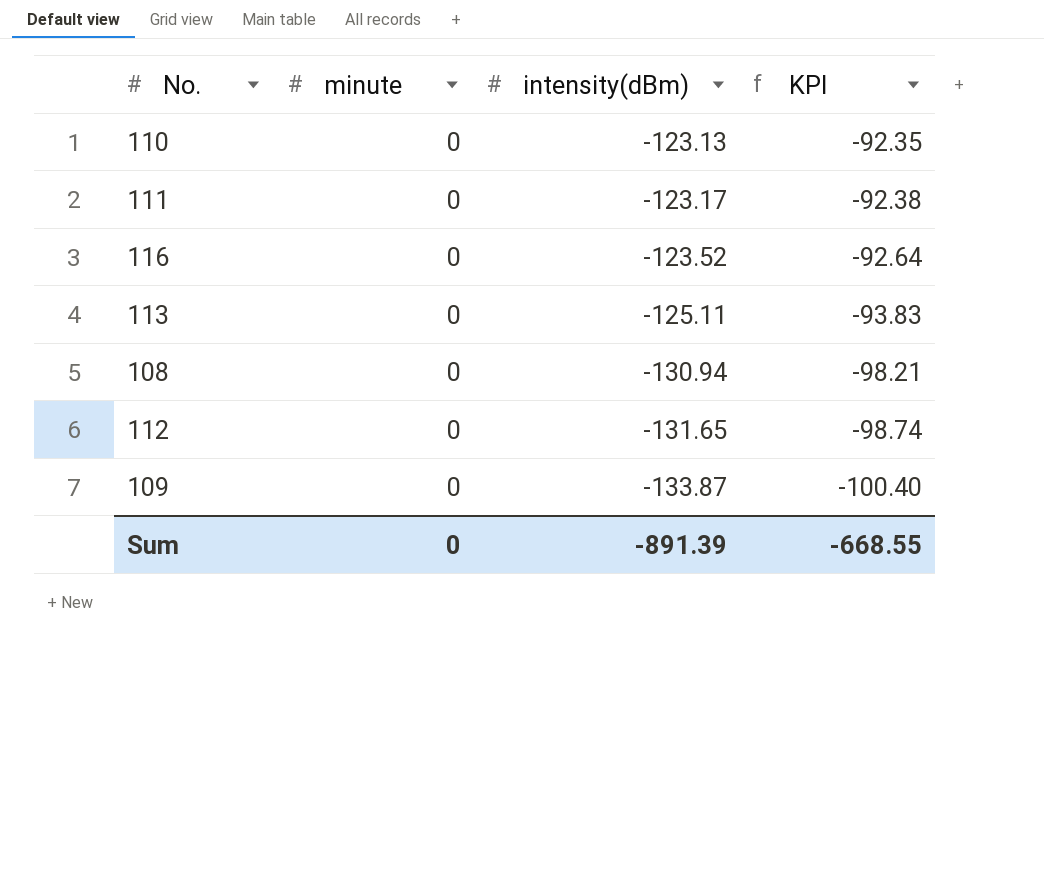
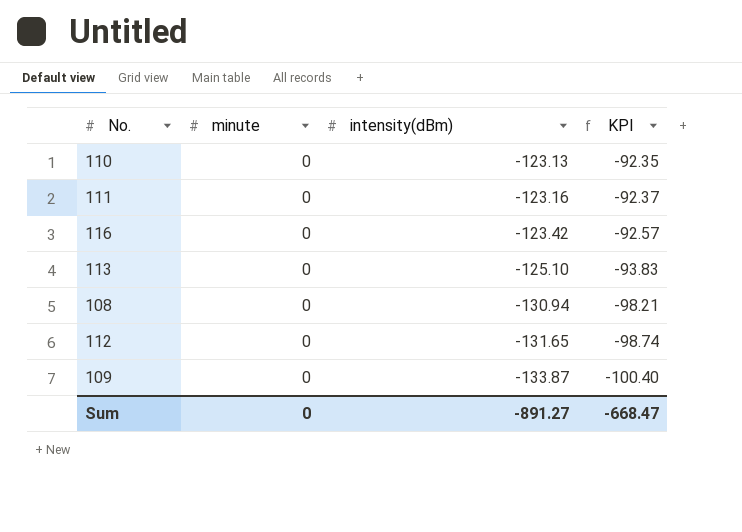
111 | intensity(dBm): -123.17 -> -123.16
111 | KPI: -92.38 -> -92.37
116 | intensity(dBm): -123.52 -> -123.42
116 | KPI: -92.64 -> -92.57
113 | intensity(dBm): -125.11 -> -125.10
Sum | intensity(dBm): -891.39 -> -891.27
Sum | KPI: -668.55 -> -668.47

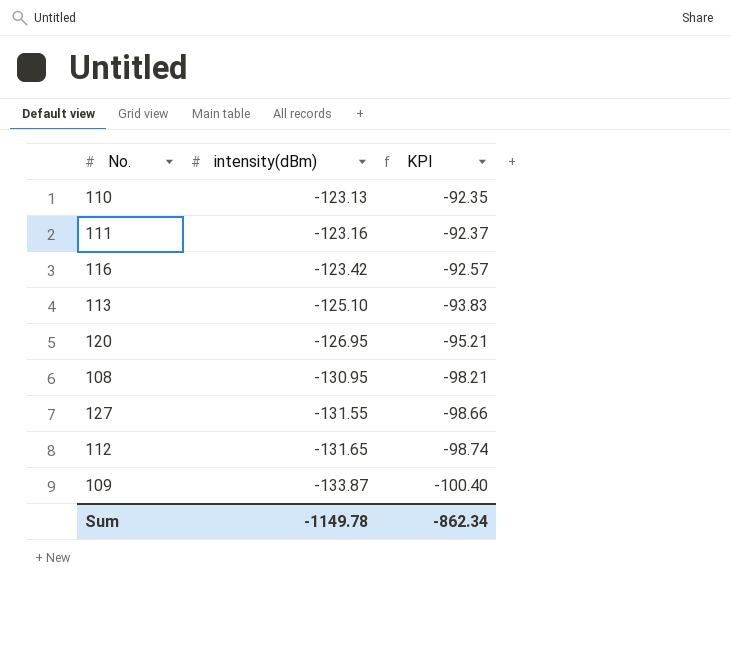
column minute | position: 2 -> none
row 120: none -> -126.95 | -95.21
108 | intensity(dBm): -130.94 -> -130.95
row 127: none -> -131.55 | -98.66
Sum | intensity(dBm): -891.27 -> -1149.78
Sum | KPI: -668.47 -> -862.34

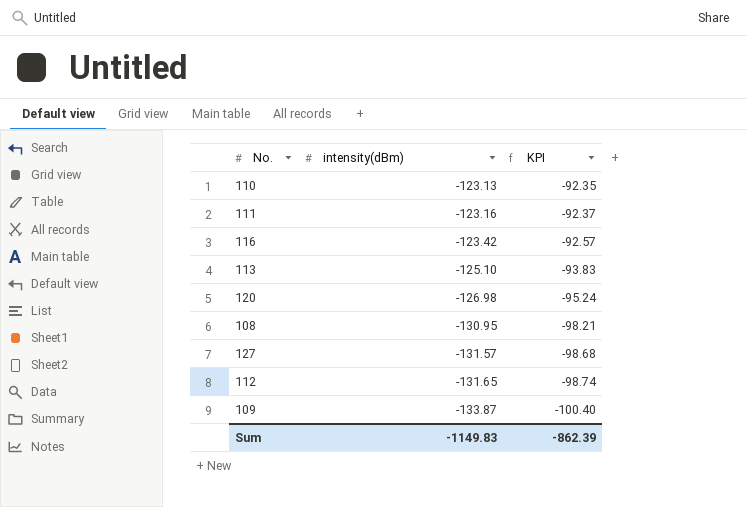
120 | intensity(dBm): -126.95 -> -126.98
120 | KPI: -95.21 -> -95.24
127 | intensity(dBm): -131.55 -> -131.57
127 | KPI: -98.66 -> -98.68
Sum | intensity(dBm): -1149.78 -> -1149.83
Sum | KPI: -862.34 -> -862.39

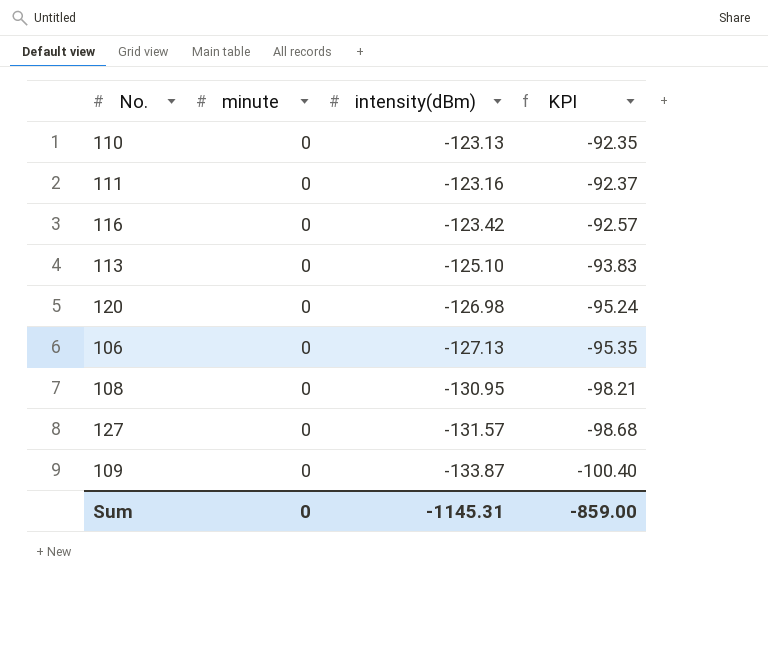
column minute | position: none -> 2
row 112: -131.65 | -98.74 -> none
row 106: none -> 0 | -127.13 | -95.35
Sum | intensity(dBm): -1149.83 -> -1145.31
Sum | KPI: -862.39 -> -859.00

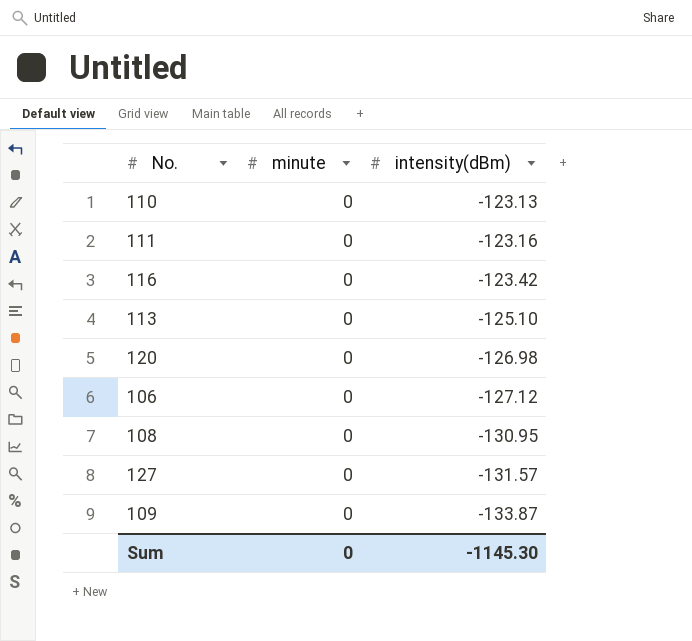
column KPI | formula: [intensity(dBm)] * 0.75 -> none
106 | intensity(dBm): -127.13 -> -127.12
Sum | intensity(dBm): -1145.31 -> -1145.30

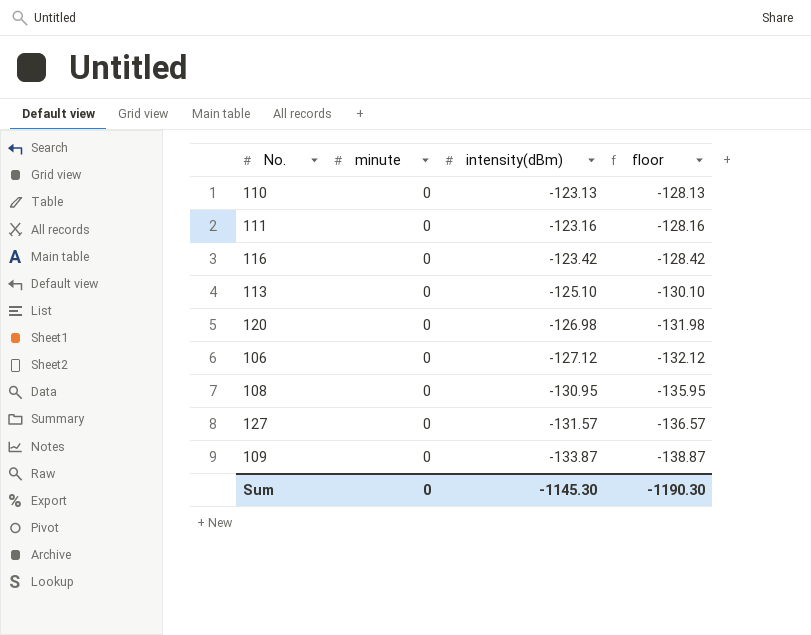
column floor | formula: none -> [intensity(dBm)] - 5

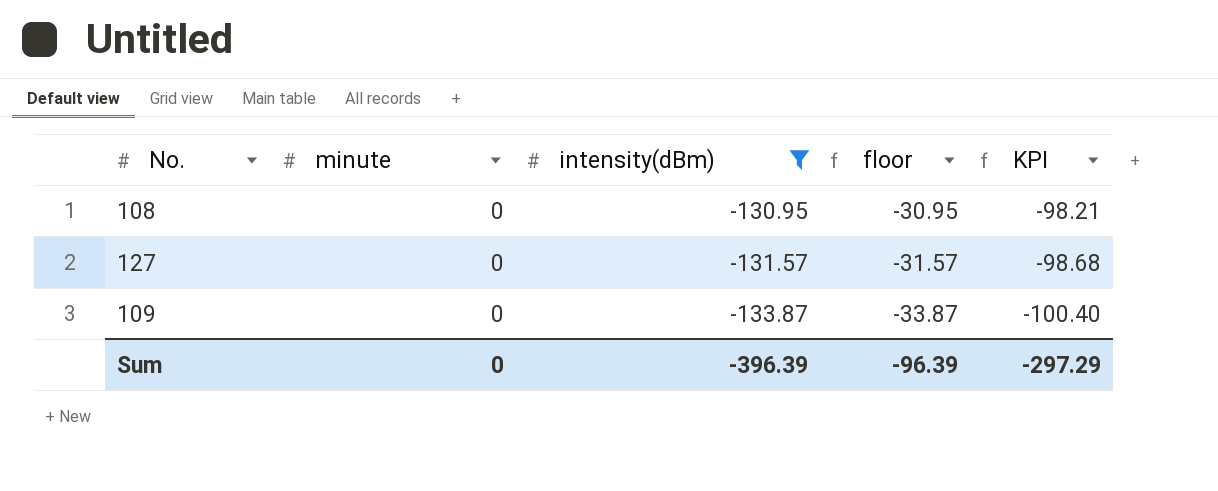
filter: none -> intensity(dBm) <= -130.95
column floor | formula: [intensity(dBm)] - 5 -> [intensity(dBm)] + 100
column KPI | formula: none -> [intensity(dBm)] * 0.75
Sum | intensity(dBm): -1145.30 -> -396.39
Sum | floor: -1190.30 -> -96.39

